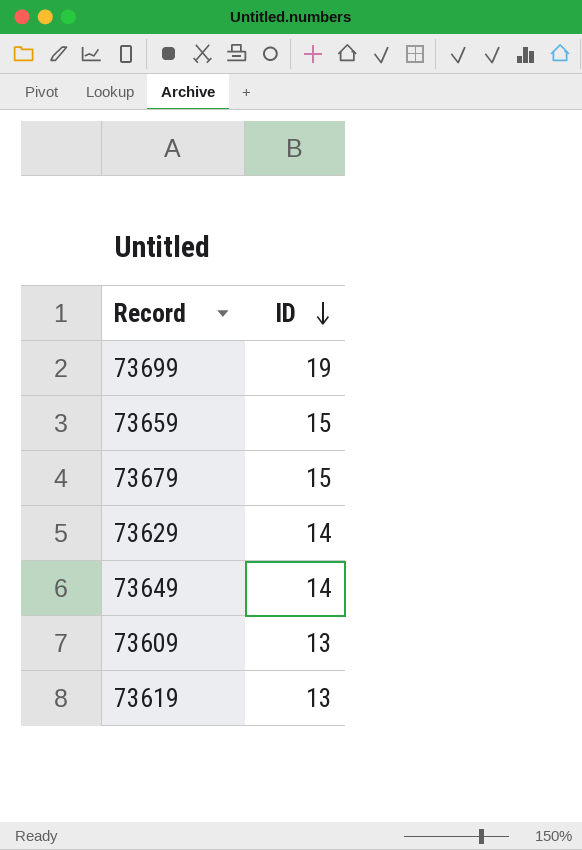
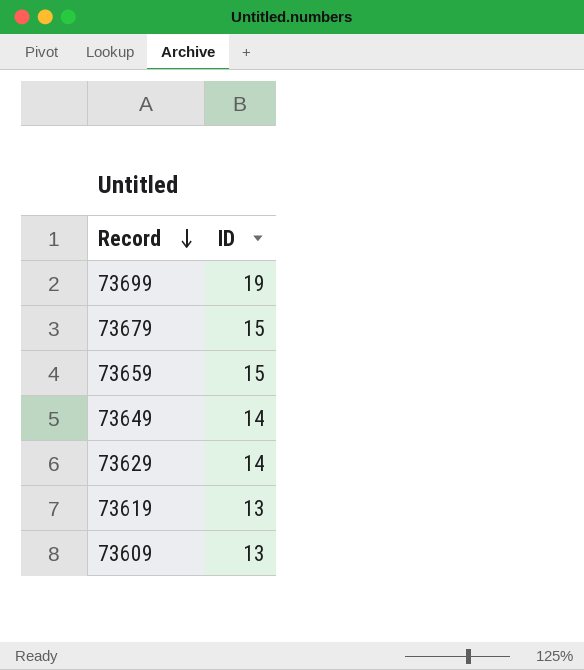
row order: ID descending -> Record descending

